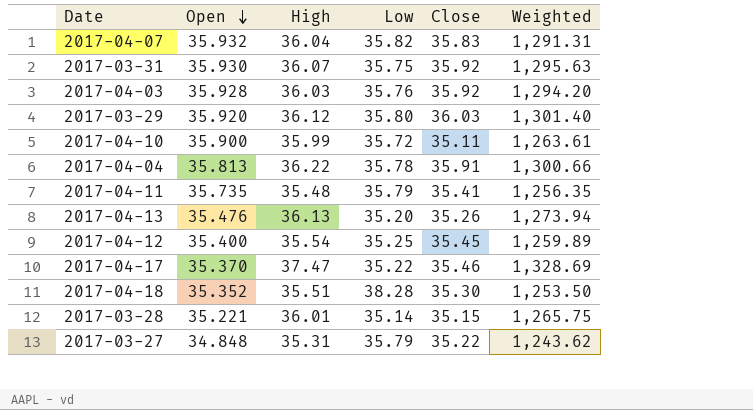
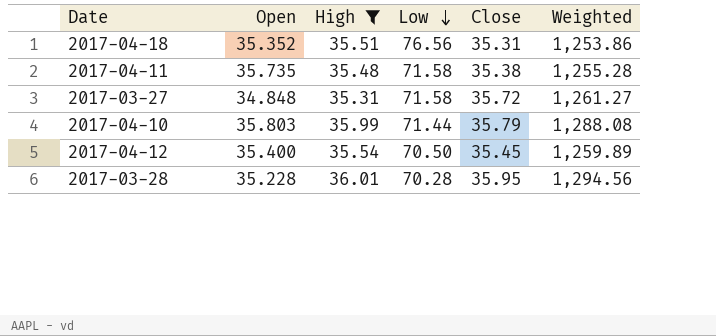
filter: none -> High <= 36.01
row order: Open descending -> Low descending
2017-04-18 | Low: 38.28 -> 76.56
2017-04-18 | Close: 35.30 -> 35.31
2017-04-18 | Weighted: 1,253.50 -> 1,253.86
2017-04-11 | Low: 35.79 -> 71.58
2017-04-11 | Close: 35.41 -> 35.38
2017-04-11 | Weighted: 1,256.35 -> 1,255.28
2017-03-27 | Low: 35.79 -> 71.58
2017-03-27 | Close: 35.22 -> 35.72
2017-03-27 | Weighted: 1,243.62 -> 1,261.27
2017-04-10 | Open: 35.900 -> 35.803
2017-04-10 | Low: 35.72 -> 71.44
2017-04-10 | Close: 35.11 -> 35.79
2017-04-10 | Weighted: 1,263.61 -> 1,288.08
2017-04-12 | Low: 35.25 -> 70.50
2017-03-28 | Open: 35.221 -> 35.228
2017-03-28 | Low: 35.14 -> 70.28
2017-03-28 | Close: 35.15 -> 35.95
2017-03-28 | Weighted: 1,265.75 -> 1,294.56

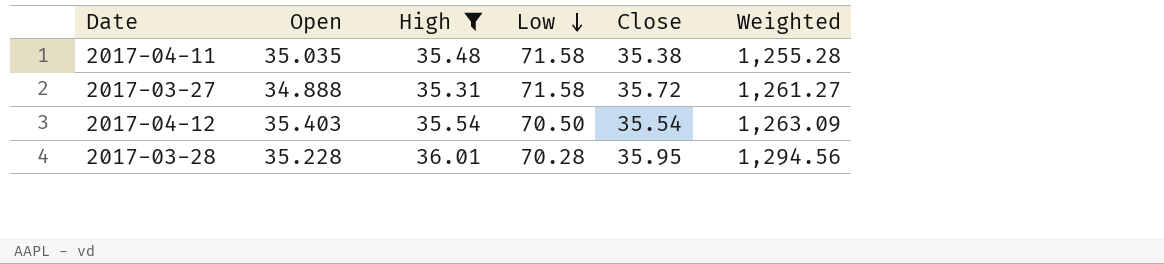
row 2017-04-18: 35.352 | 35.51 | 76.56 | 35.31 | 1,253.86 -> none
row 2017-04-10: 35.803 | 35.99 | 71.44 | 35.79 | 1,288.08 -> none
2017-04-11 | Open: 35.735 -> 35.035
2017-03-27 | Open: 34.848 -> 34.888
2017-04-12 | Open: 35.400 -> 35.403
2017-04-12 | Close: 35.45 -> 35.54
2017-04-12 | Weighted: 1,259.89 -> 1,263.09

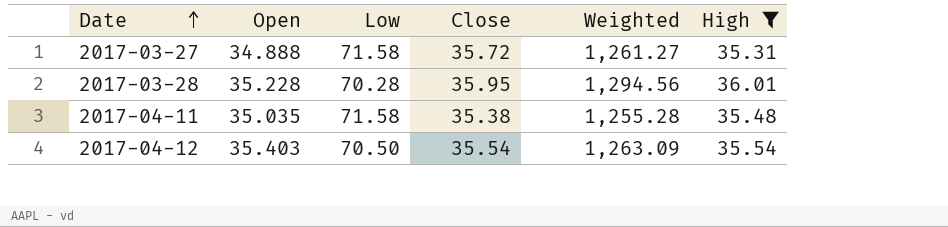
row order: Low descending -> Date ascending
column High | position: 3 -> 6

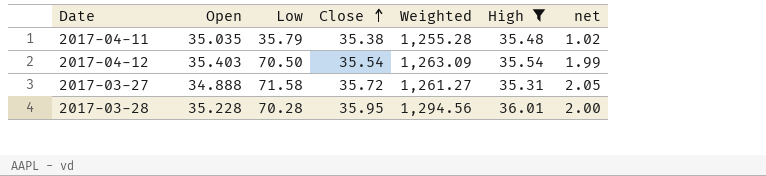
row order: Date ascending -> Close ascending
column net | formula: none -> [Low] / [Open]
2017-04-11 | Low: 71.58 -> 35.79

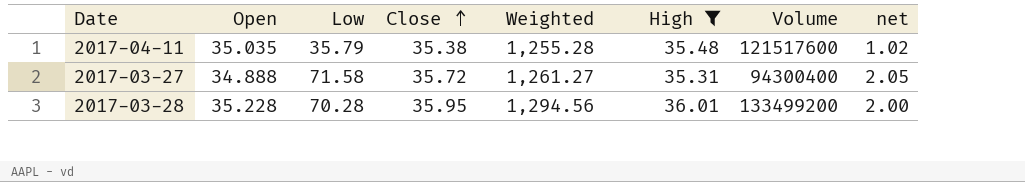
column Volume | position: none -> 7
row 2017-04-12: 35.403 | 70.50 | 35.54 | 1,263.09 | 35.54 | 1.99 -> none

